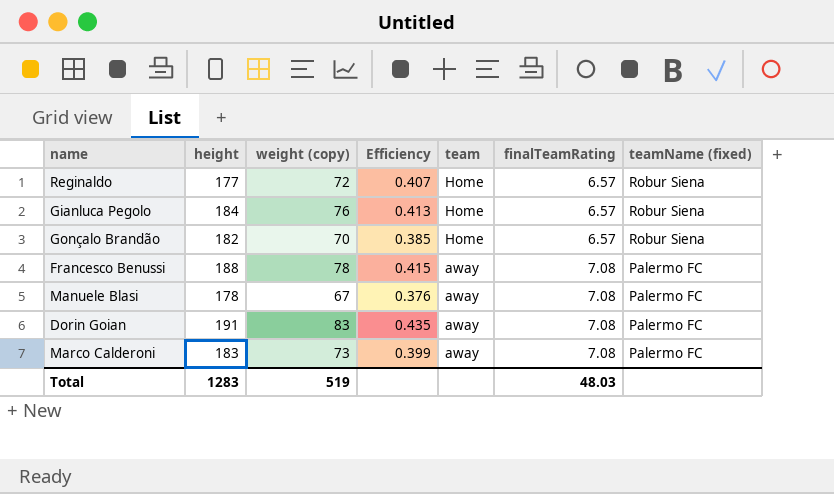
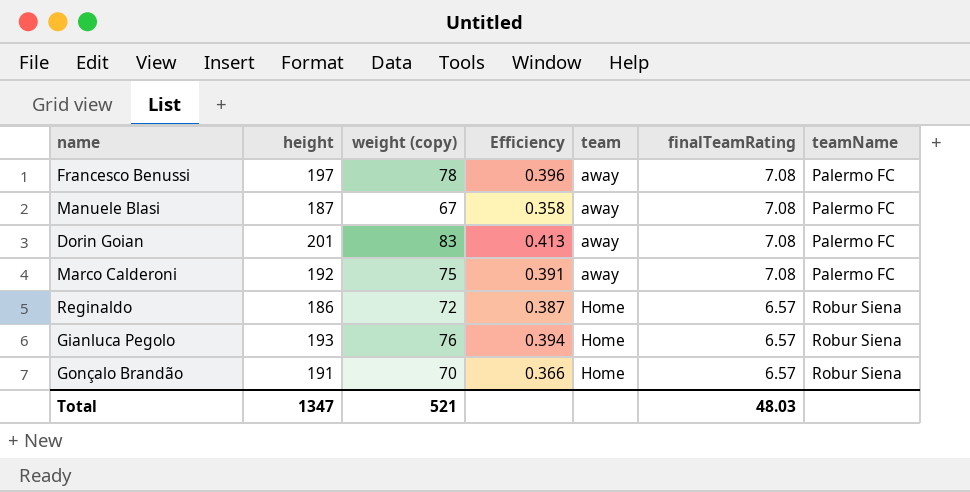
row order: team descending -> team ascending
column name: teamName (fixed) -> teamName
Francesco Benussi | height: 188 -> 197
Francesco Benussi | Efficiency: 0.415 -> 0.396
Manuele Blasi | height: 178 -> 187
Manuele Blasi | Efficiency: 0.376 -> 0.358
Dorin Goian | height: 191 -> 201
Dorin Goian | Efficiency: 0.435 -> 0.413
Marco Calderoni | height: 183 -> 192
Marco Calderoni | weight (copy): 73 -> 75
Marco Calderoni | Efficiency: 0.399 -> 0.391
Reginaldo | height: 177 -> 186
Reginaldo | Efficiency: 0.407 -> 0.387
Gianluca Pegolo | height: 184 -> 193
Gianluca Pegolo | Efficiency: 0.413 -> 0.394
Gonçalo Brandão | height: 182 -> 191
Gonçalo Brandão | Efficiency: 0.385 -> 0.366
Total | height: 1283 -> 1347
Total | weight (copy): 519 -> 521

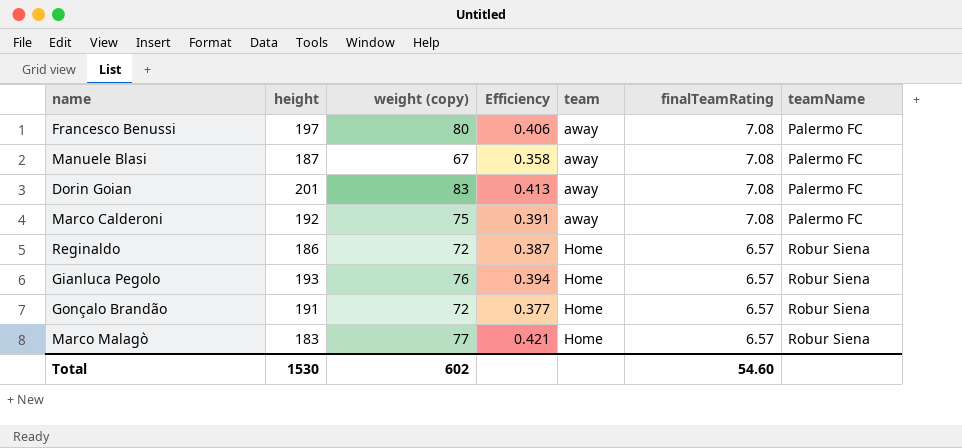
Francesco Benussi | weight (copy): 78 -> 80
Francesco Benussi | Efficiency: 0.396 -> 0.406
Gonçalo Brandão | weight (copy): 70 -> 72
Gonçalo Brandão | Efficiency: 0.366 -> 0.377
row Marco Malagò: none -> 183 | 77 | 0.421 | Home | 6.57 | Robur Siena
Total | height: 1347 -> 1530
Total | weight (copy): 521 -> 602
Total | finalTeamRating: 48.03 -> 54.60

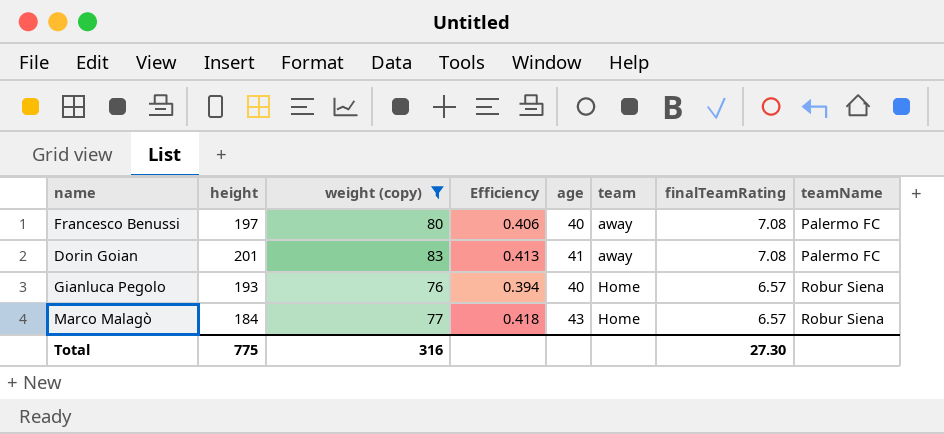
filter: none -> weight (copy) >= 76
column age | position: none -> 5
Marco Malagò | height: 183 -> 184
Marco Malagò | Efficiency: 0.421 -> 0.418
Total | height: 1530 -> 775
Total | weight (copy): 602 -> 316
Total | finalTeamRating: 54.60 -> 27.30

